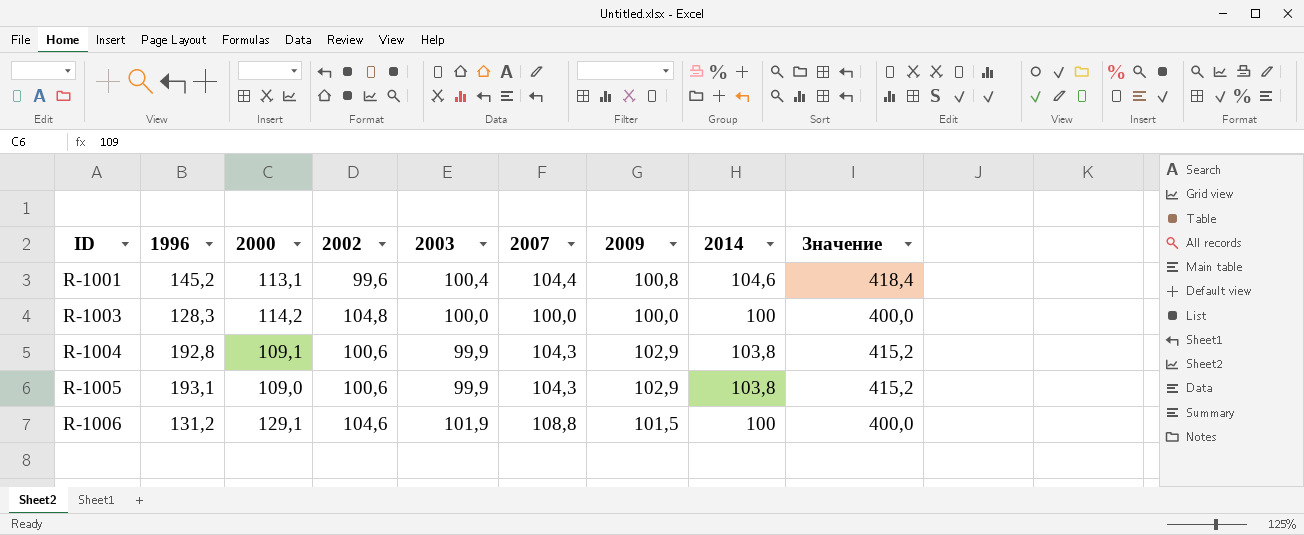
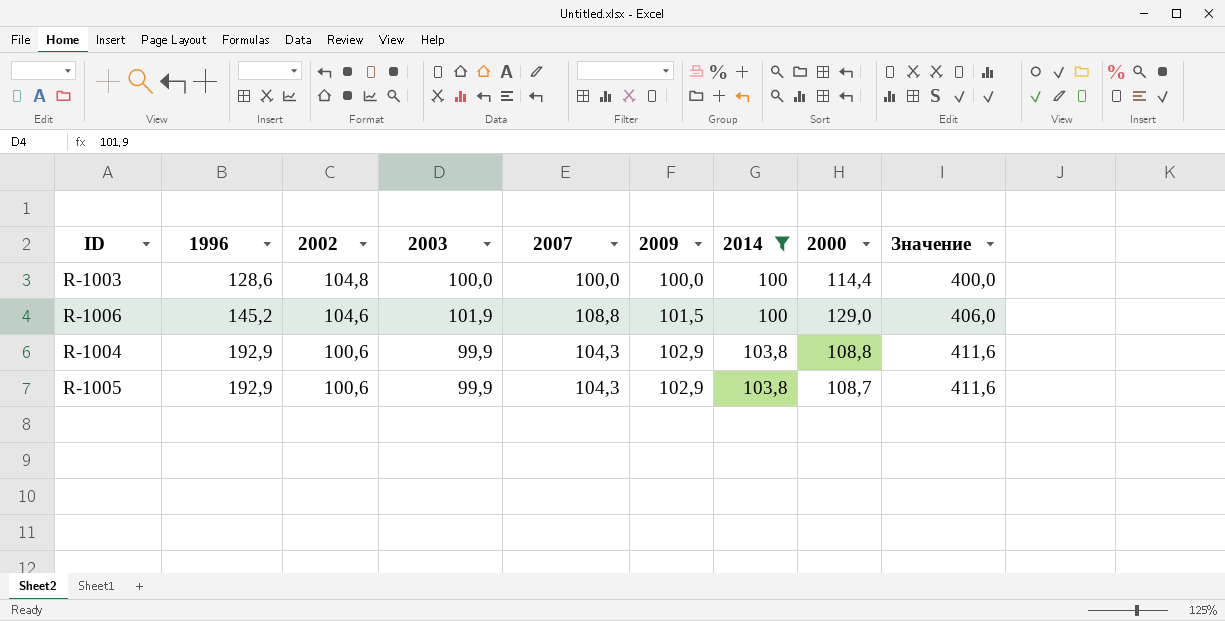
filter: none -> 2014 != 104,6
row order: ID ascending -> 1996 ascending
column 2000 | position: 3 -> 8
column Значение | formula: [2014] * 4 -> [2009] * 4
R-1003 | 1996: 128,3 -> 128,6
R-1003 | 2000: 114,2 -> 114,4
R-1006 | 1996: 131,2 -> 145,2
R-1006 | 2000: 129,1 -> 129,0
R-1004 | 1996: 192,8 -> 192,9
R-1004 | 2000: 109,1 -> 108,8
R-1005 | 1996: 193,1 -> 192,9
R-1005 | 2000: 109,0 -> 108,7

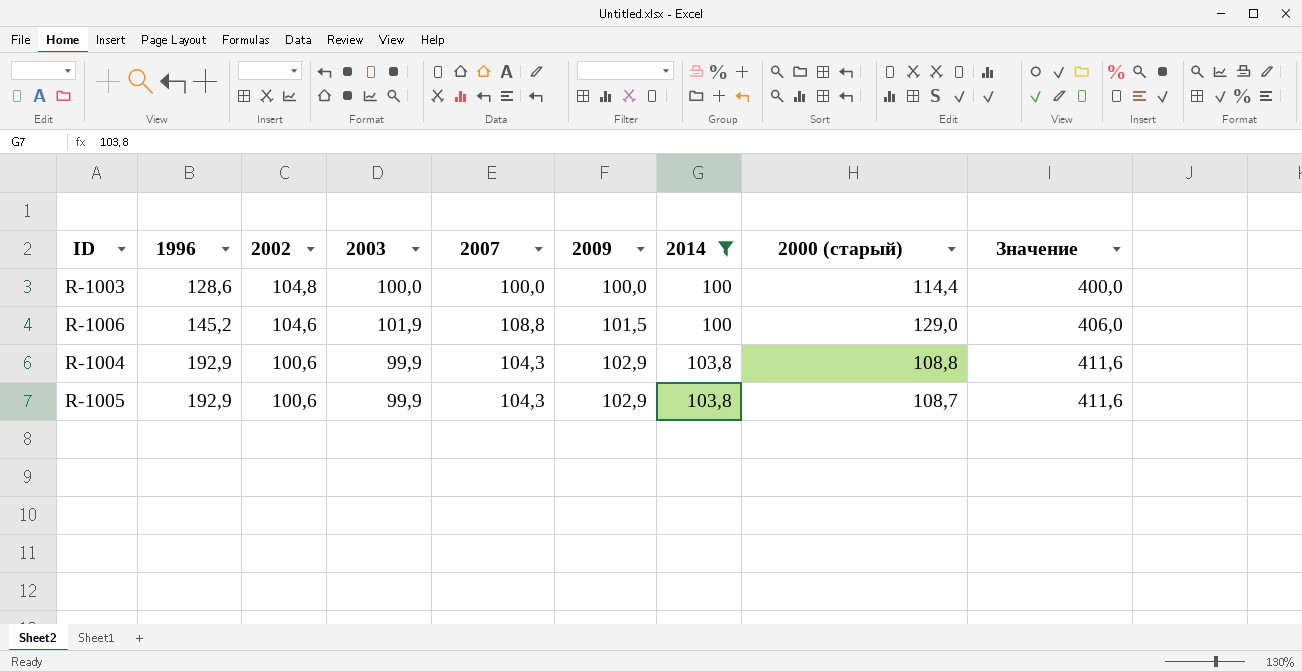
column name: 2000 -> 2000 (старый)

